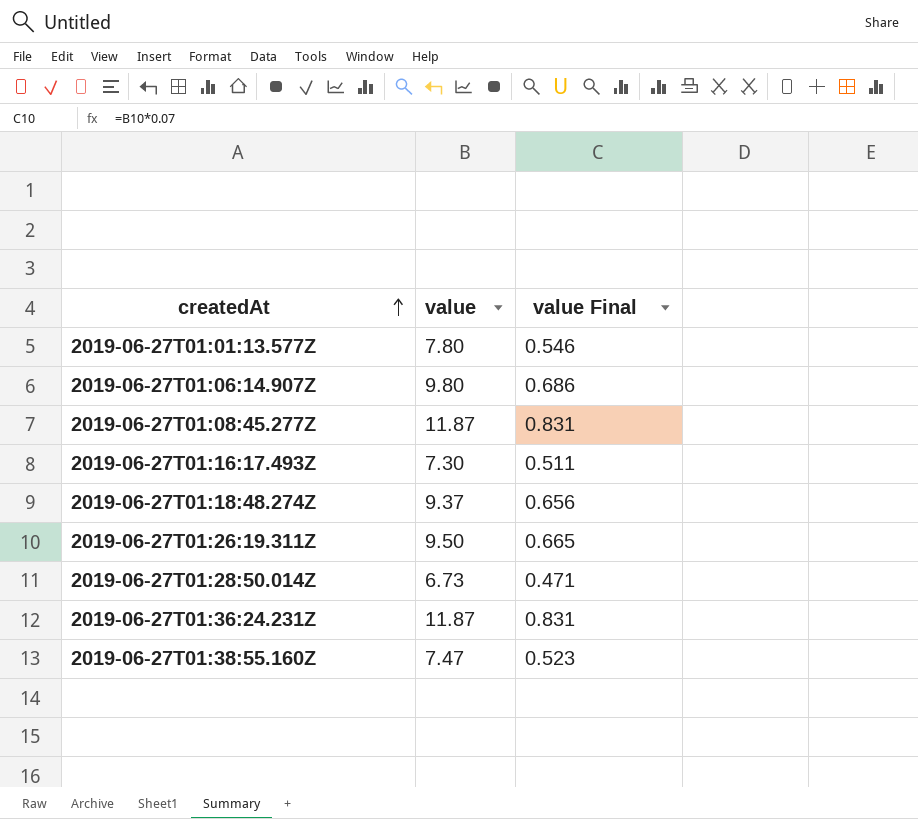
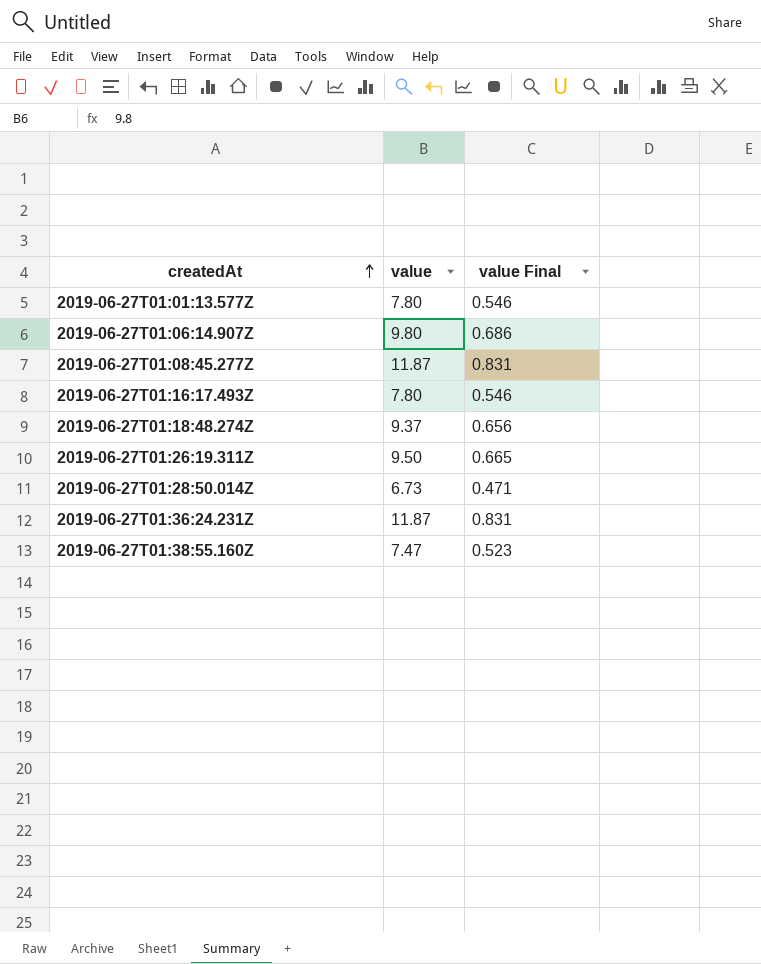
2019-06-27T01:16:17.493Z | value: 7.30 -> 7.80
2019-06-27T01:16:17.493Z | value Final: 0.511 -> 0.546

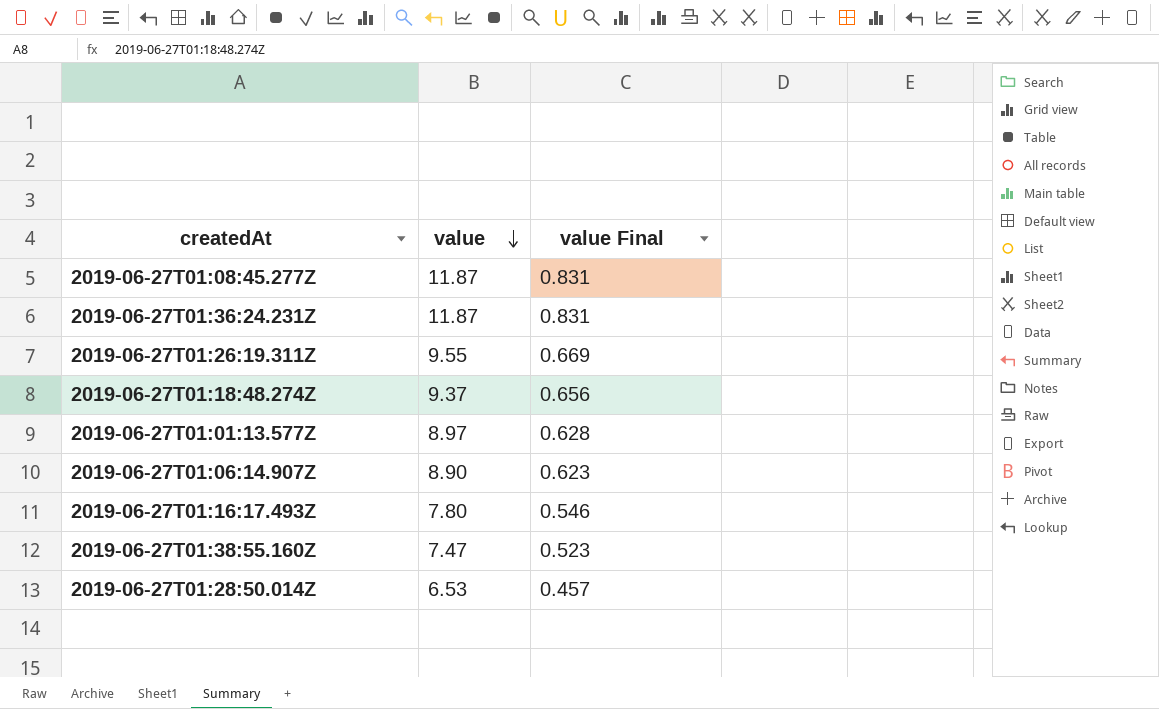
row order: createdAt ascending -> value descending
2019-06-27T01:26:19.311Z | value: 9.50 -> 9.55
2019-06-27T01:26:19.311Z | value Final: 0.665 -> 0.669
2019-06-27T01:01:13.577Z | value: 7.80 -> 8.97
2019-06-27T01:01:13.577Z | value Final: 0.546 -> 0.628
2019-06-27T01:06:14.907Z | value: 9.80 -> 8.90
2019-06-27T01:06:14.907Z | value Final: 0.686 -> 0.623
2019-06-27T01:28:50.014Z | value: 6.73 -> 6.53
2019-06-27T01:28:50.014Z | value Final: 0.471 -> 0.457

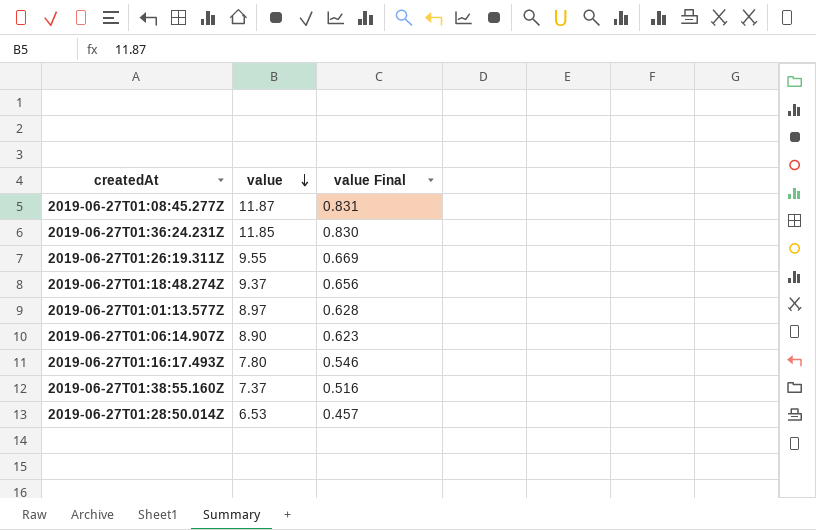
2019-06-27T01:36:24.231Z | value: 11.87 -> 11.85
2019-06-27T01:36:24.231Z | value Final: 0.831 -> 0.830
2019-06-27T01:38:55.160Z | value: 7.47 -> 7.37
2019-06-27T01:38:55.160Z | value Final: 0.523 -> 0.516

